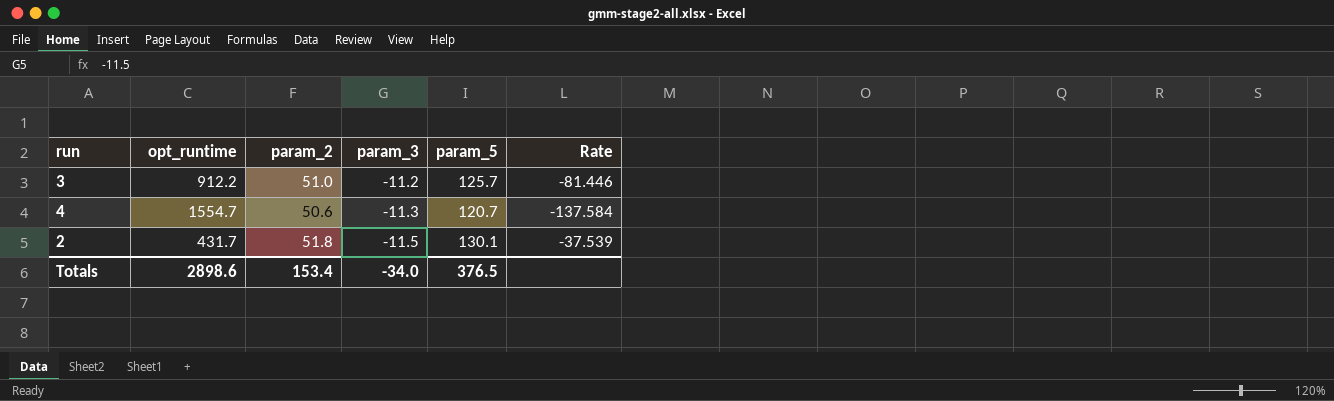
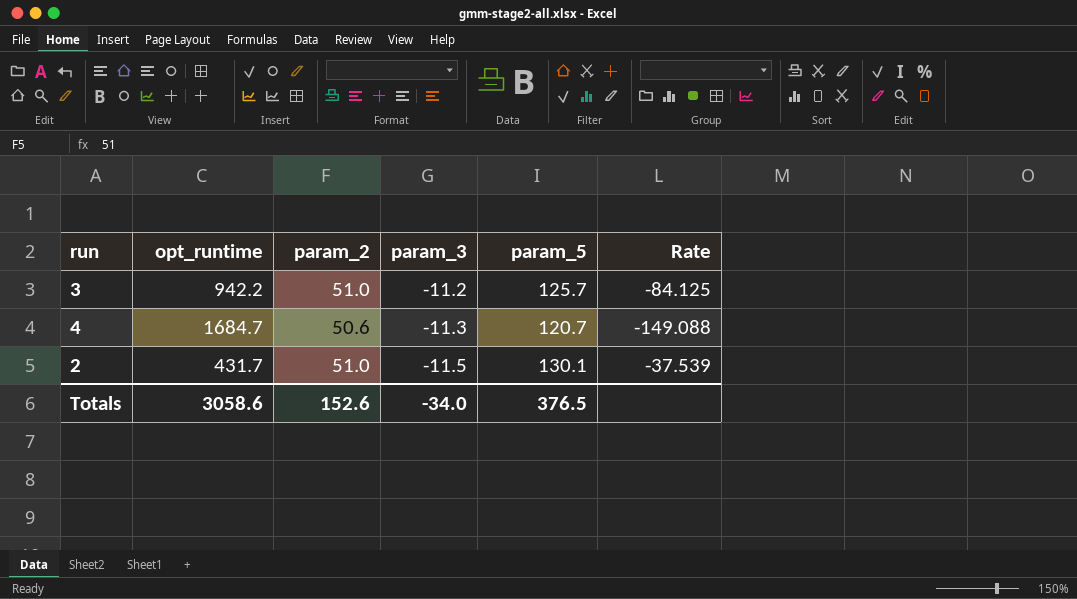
3 | opt_runtime: 912.2 -> 942.2
3 | Rate: -81.446 -> -84.125
4 | opt_runtime: 1554.7 -> 1684.7
4 | Rate: -137.584 -> -149.088
2 | param_2: 51.8 -> 51.0
Totals | opt_runtime: 2898.6 -> 3058.6
Totals | param_2: 153.4 -> 152.6

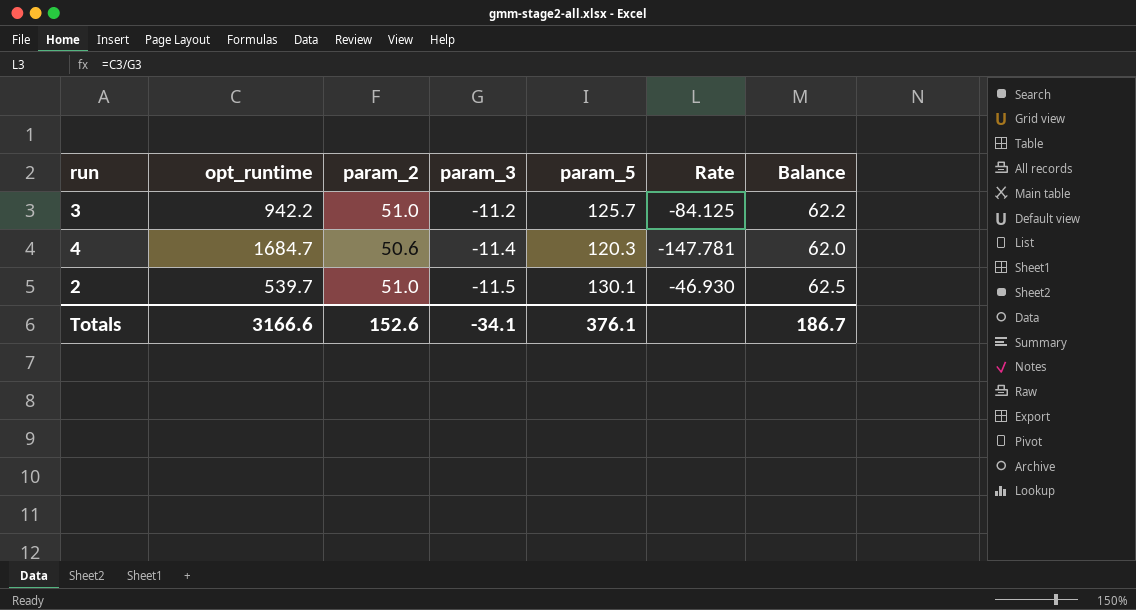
column Balance | formula: none -> [param_2] - [param_3]
4 | param_3: -11.3 -> -11.4
4 | param_5: 120.7 -> 120.3
4 | Rate: -149.088 -> -147.781
2 | opt_runtime: 431.7 -> 539.7
2 | Rate: -37.539 -> -46.930
Totals | opt_runtime: 3058.6 -> 3166.6
Totals | param_3: -34.0 -> -34.1
Totals | param_5: 376.5 -> 376.1

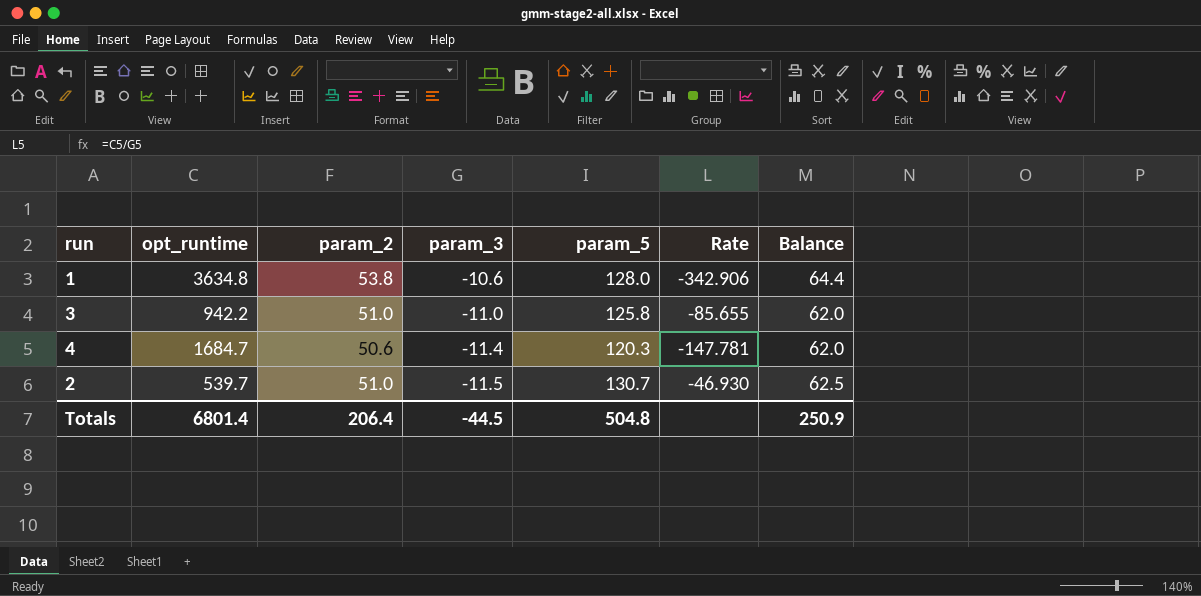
row 1: none -> 3634.8 | 53.8 | -10.6 | 128.0 | -342.906 | 64.4
3 | param_3: -11.2 -> -11.0
3 | param_5: 125.7 -> 125.8
3 | Rate: -84.125 -> -85.655
3 | Balance: 62.2 -> 62.0
2 | param_5: 130.1 -> 130.7
Totals | opt_runtime: 3166.6 -> 6801.4
Totals | param_2: 152.6 -> 206.4
Totals | param_3: -34.1 -> -44.5
Totals | param_5: 376.1 -> 504.8
Totals | Balance: 186.7 -> 250.9

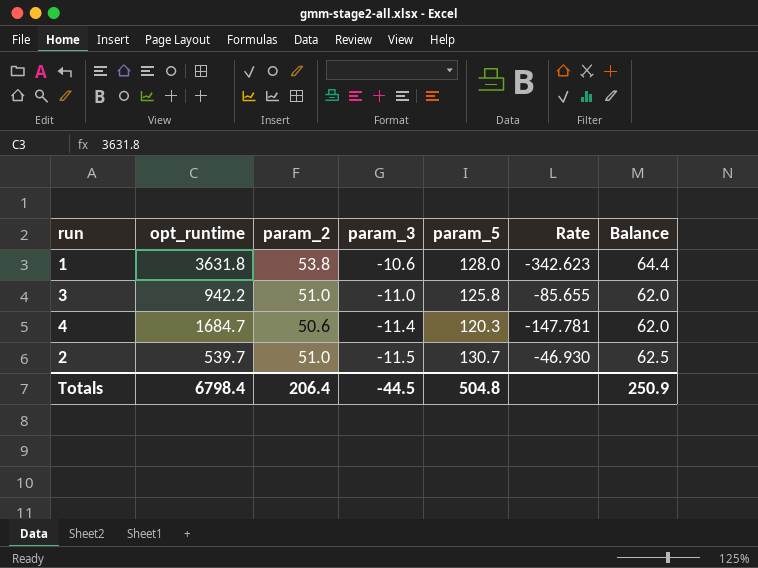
1 | opt_runtime: 3634.8 -> 3631.8
1 | Rate: -342.906 -> -342.623
Totals | opt_runtime: 6801.4 -> 6798.4

